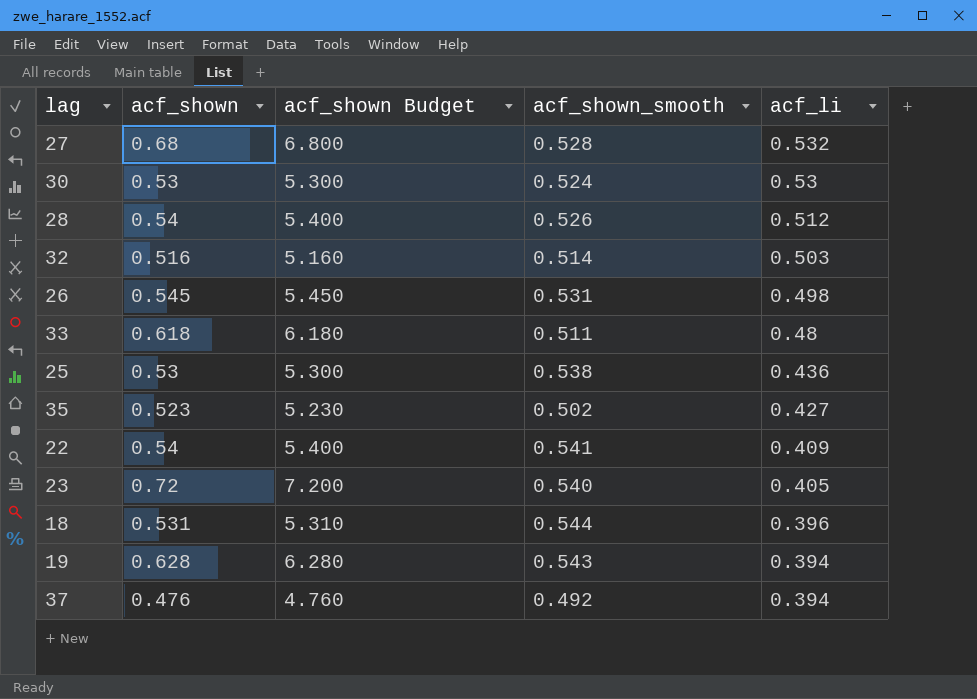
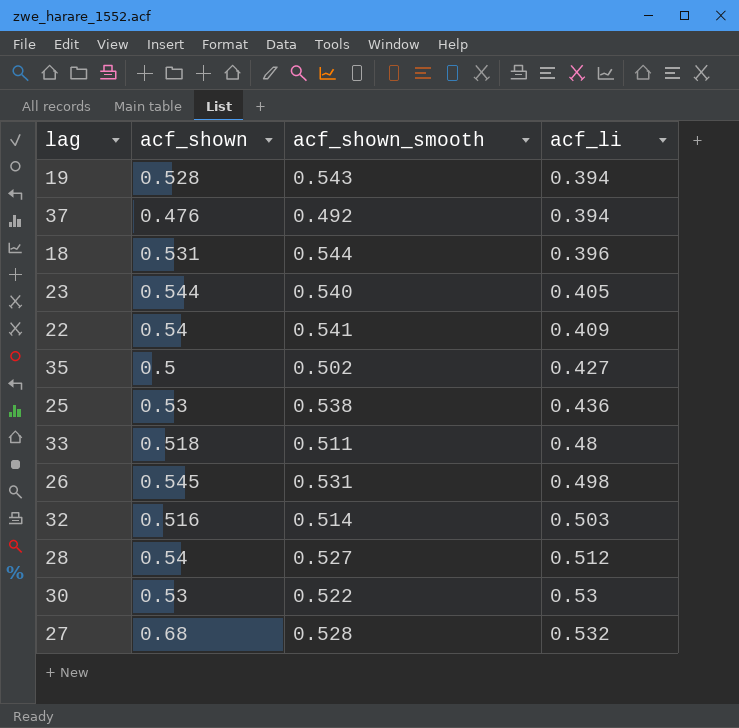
row order: acf_li descending -> acf_li ascending
column acf_shown Budget | formula: [acf_shown] * 10 -> none
19 | acf_shown: 0.628 -> 0.528
23 | acf_shown: 0.72 -> 0.544
35 | acf_shown: 0.523 -> 0.5
33 | acf_shown: 0.618 -> 0.518
28 | acf_shown_smooth: 0.526 -> 0.527
30 | acf_shown_smooth: 0.524 -> 0.522

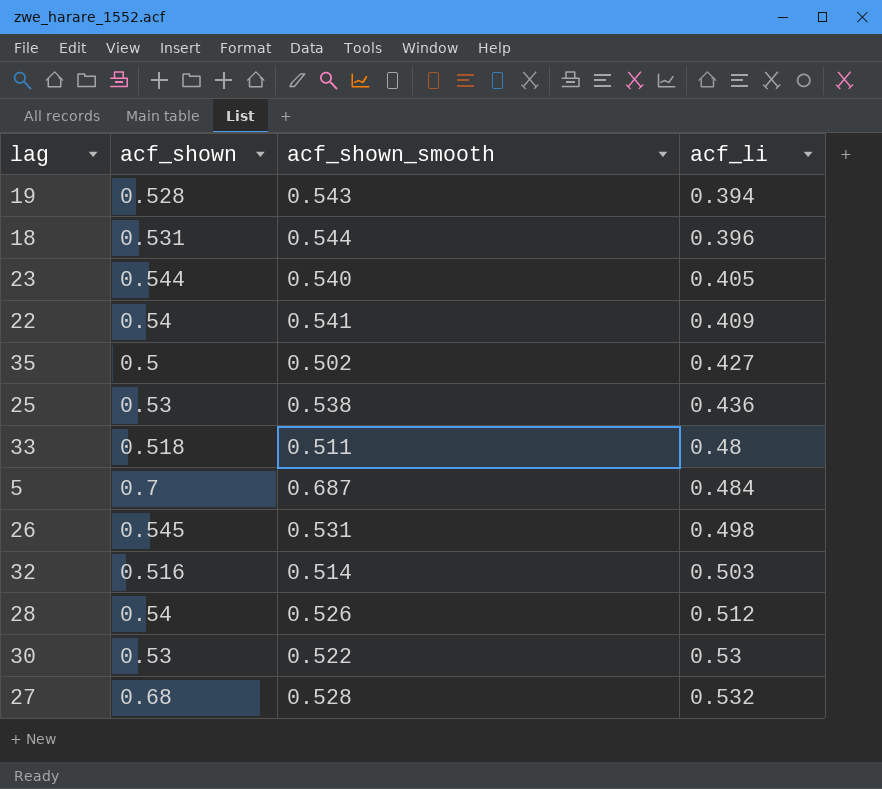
row 37: 0.476 | 0.492 | 0.394 -> none
row 5: none -> 0.7 | 0.687 | 0.484
28 | acf_shown_smooth: 0.527 -> 0.526

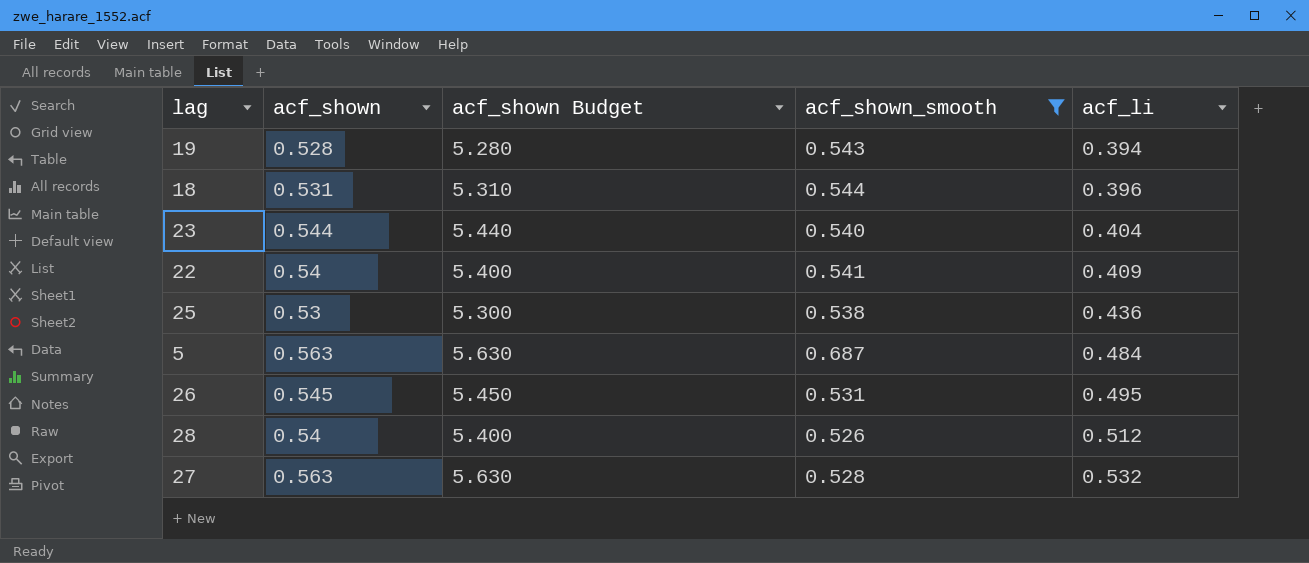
filter: none -> acf_shown_smooth >= 0.526
column acf_shown Budget | formula: none -> [acf_shown] * 10
23 | acf_li: 0.405 -> 0.404
5 | acf_shown: 0.7 -> 0.563
26 | acf_li: 0.498 -> 0.495
27 | acf_shown: 0.68 -> 0.563

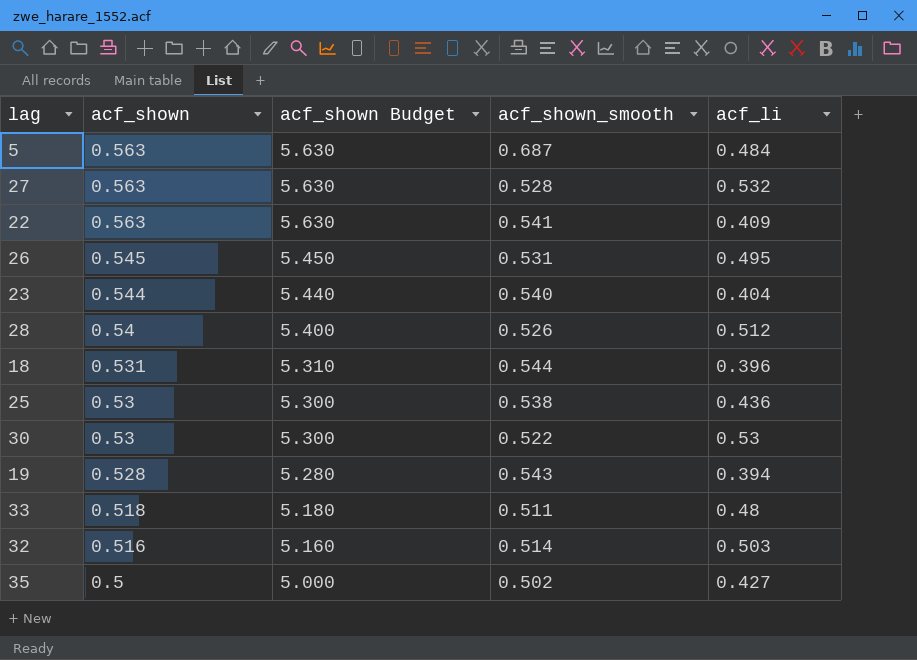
filter: acf_shown_smooth >= 0.526 -> none
row order: acf_li ascending -> acf_shown descending
22 | acf_shown: 0.54 -> 0.563
22 | acf_shown Budget: 5.400 -> 5.630

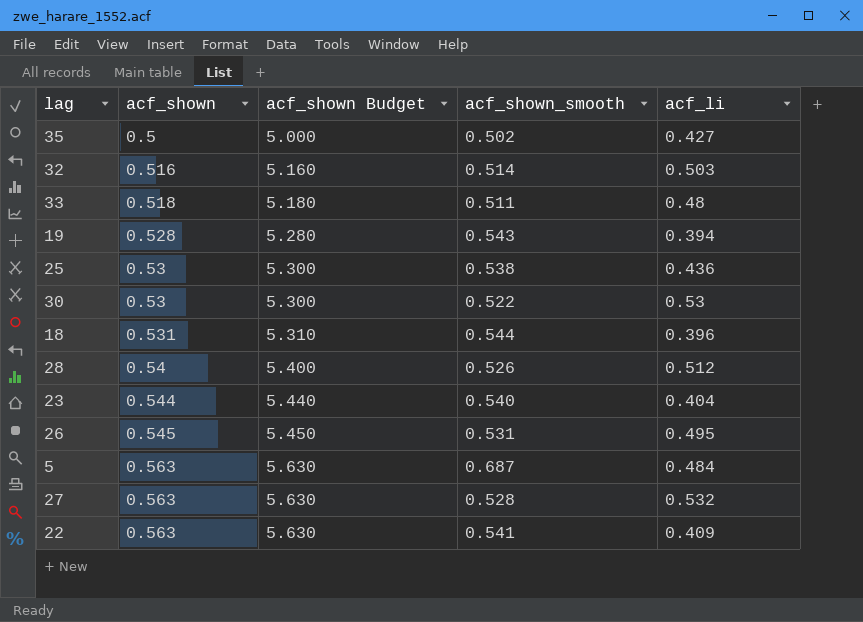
row order: acf_shown descending -> acf_shown ascending

